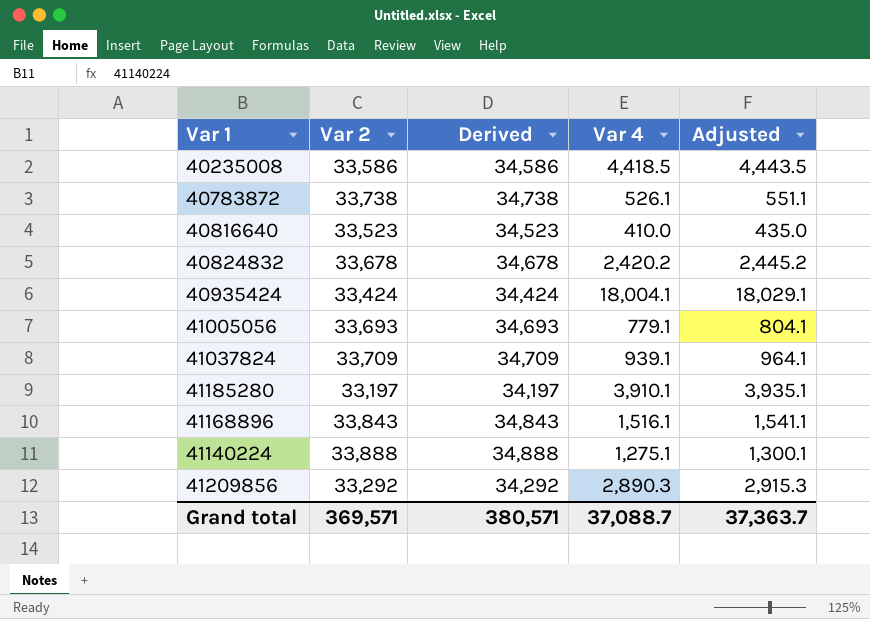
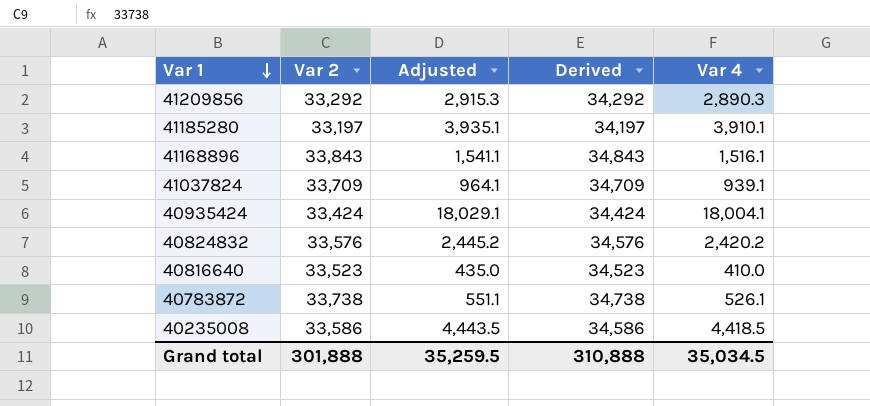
row order: none -> Var 1 descending
column Adjusted | position: 5 -> 3
row 41005056: 33,693 | 34,693 | 779.1 | 804.1 -> none
row 41140224: 33,888 | 34,888 | 1,275.1 | 1,300.1 -> none
40824832 | Var 2: 33,678 -> 33,576
40824832 | Derived: 34,678 -> 34,576
Grand total | Var 2: 369,571 -> 301,888
Grand total | Adjusted: 37,363.7 -> 35,259.5
Grand total | Derived: 380,571 -> 310,888
Grand total | Var 4: 37,088.7 -> 35,034.5

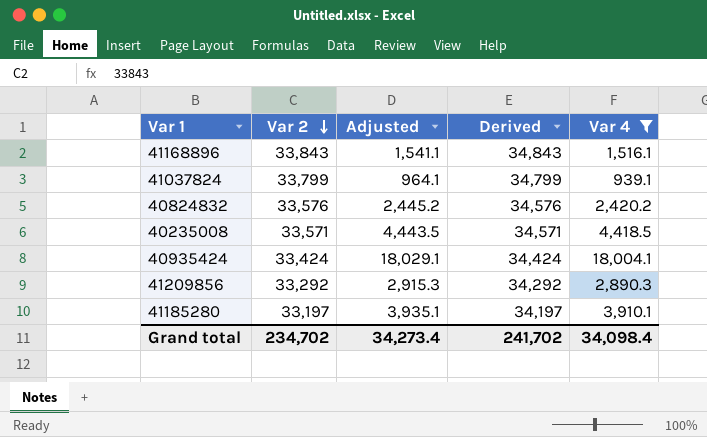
filter: none -> Var 4 >= 939.1
row order: Var 1 descending -> Var 2 descending
41037824 | Var 2: 33,709 -> 33,799
41037824 | Derived: 34,709 -> 34,799
40235008 | Var 2: 33,586 -> 33,571
40235008 | Derived: 34,586 -> 34,571
Grand total | Var 2: 301,888 -> 234,702
Grand total | Adjusted: 35,259.5 -> 34,273.4
Grand total | Derived: 310,888 -> 241,702
Grand total | Var 4: 35,034.5 -> 34,098.4

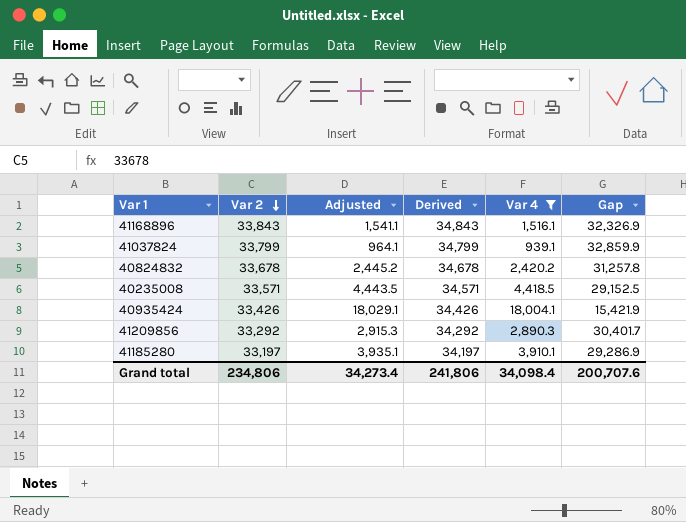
column Gap | formula: none -> [Var 2] - [Var 4]
40824832 | Var 2: 33,576 -> 33,678
40824832 | Derived: 34,576 -> 34,678
40935424 | Var 2: 33,424 -> 33,426
40935424 | Derived: 34,424 -> 34,426
Grand total | Var 2: 234,702 -> 234,806
Grand total | Derived: 241,702 -> 241,806

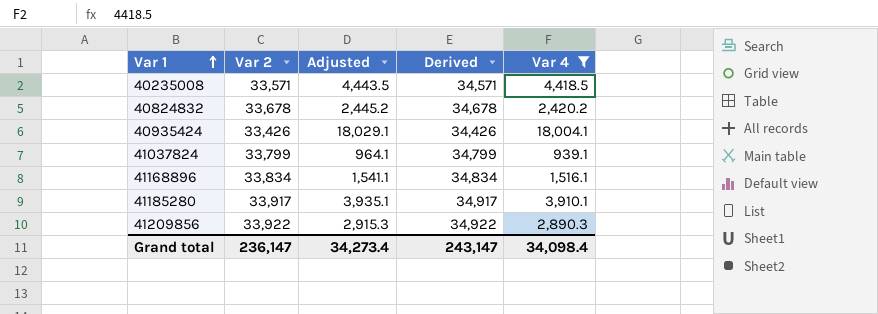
row order: Var 2 descending -> Var 1 ascending
column Gap | formula: [Var 2] - [Var 4] -> none
41168896 | Var 2: 33,843 -> 33,834
41168896 | Derived: 34,843 -> 34,834
41185280 | Var 2: 33,197 -> 33,917
41185280 | Derived: 34,197 -> 34,917
41209856 | Var 2: 33,292 -> 33,922
41209856 | Derived: 34,292 -> 34,922
Grand total | Var 2: 234,806 -> 236,147
Grand total | Derived: 241,806 -> 243,147

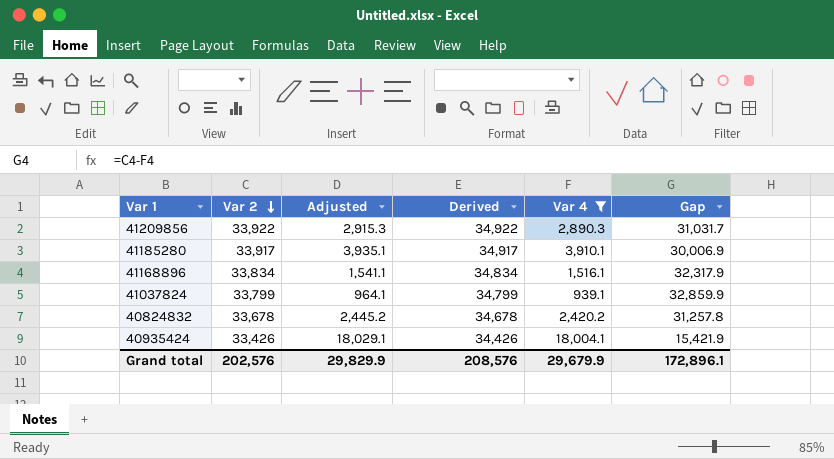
row order: Var 1 ascending -> Var 2 descending
column Gap | formula: none -> [Var 2] - [Var 4]
row 40235008: 33,571 | 4,443.5 | 34,571 | 4,418.5 -> none
Grand total | Var 2: 236,147 -> 202,576
Grand total | Adjusted: 34,273.4 -> 29,829.9
Grand total | Derived: 243,147 -> 208,576
Grand total | Var 4: 34,098.4 -> 29,679.9

